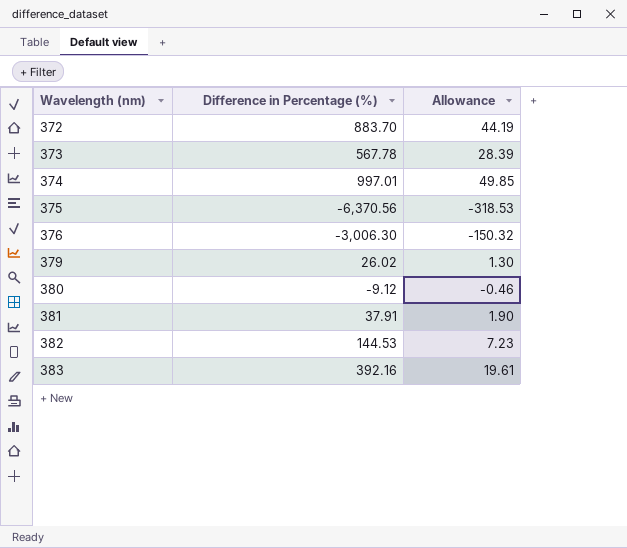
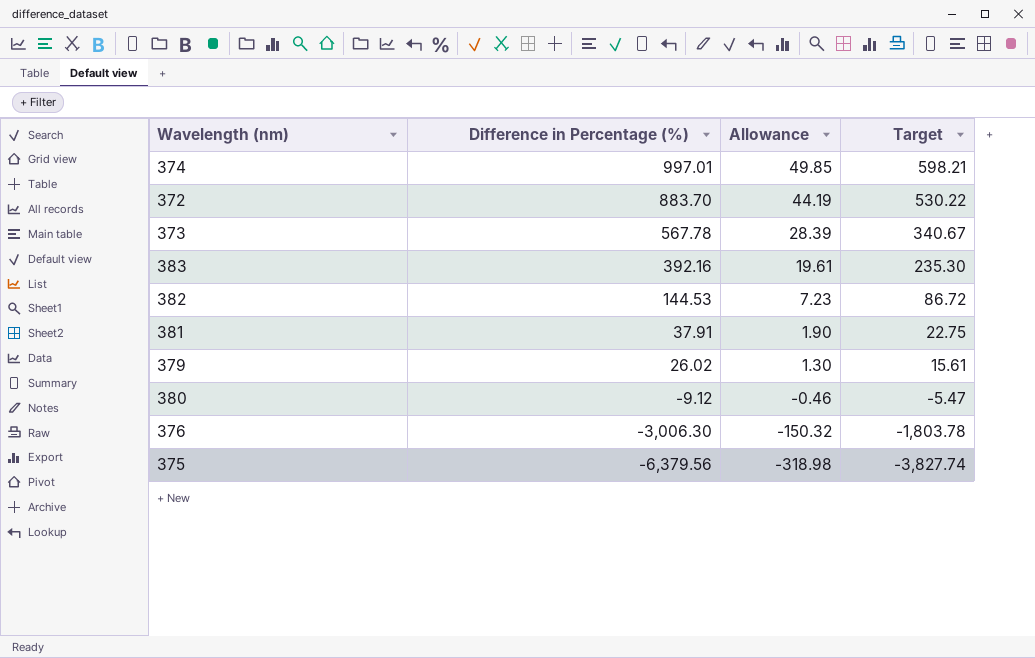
row order: Wavelength (nm) ascending -> Difference in Percentage (%) descending
column Target | formula: none -> [Difference in Percentage (%)] * 0.6
375 | Difference in Percentage (%): -6,370.56 -> -6,379.56
375 | Allowance: -318.53 -> -318.98

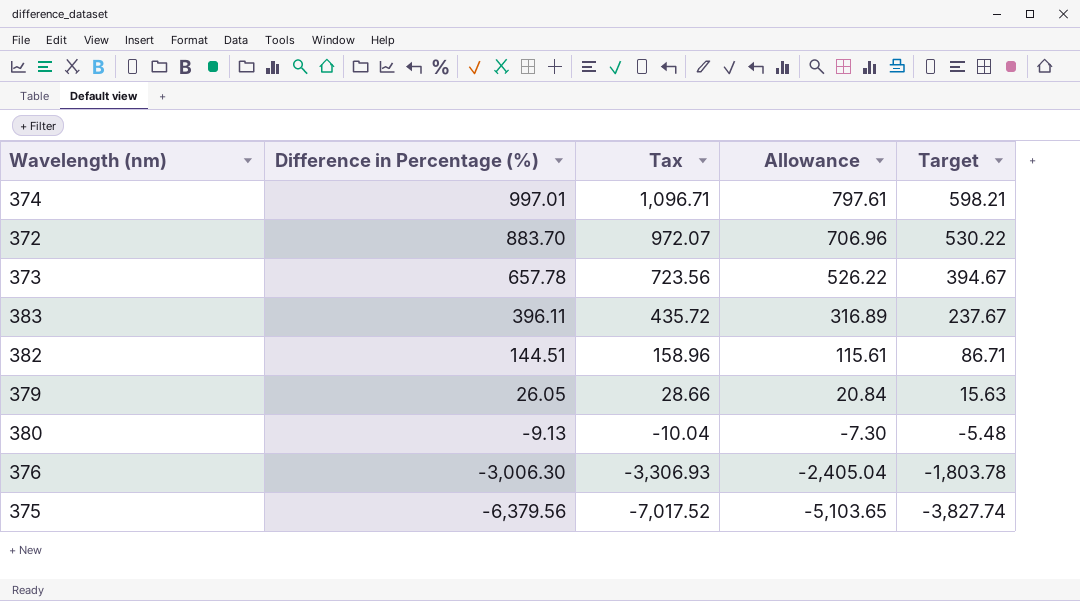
column Tax | formula: none -> [Difference in Percentage (%)] * 1.1
column Allowance | formula: [Difference in Percentage (%)] * 0.05 -> [Difference in Percentage (%)] * 0.8
row 381: 37.91 | 1.90 | 22.75 -> none
373 | Difference in Percentage (%): 567.78 -> 657.78
373 | Target: 340.67 -> 394.67
383 | Difference in Percentage (%): 392.16 -> 396.11
383 | Target: 235.30 -> 237.67
382 | Difference in Percentage (%): 144.53 -> 144.51
382 | Target: 86.72 -> 86.71
379 | Difference in Percentage (%): 26.02 -> 26.05
379 | Target: 15.61 -> 15.63
380 | Difference in Percentage (%): -9.12 -> -9.13
380 | Target: -5.47 -> -5.48

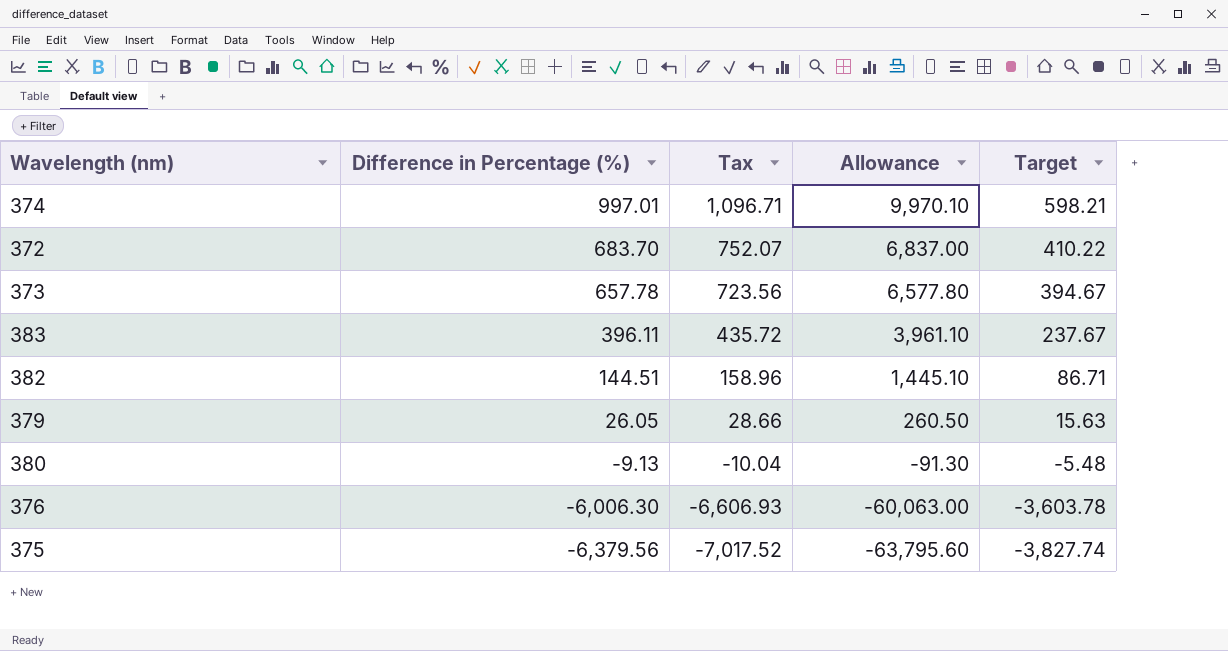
column Allowance | formula: [Difference in Percentage (%)] * 0.8 -> [Difference in Percentage (%)] * 10
372 | Difference in Percentage (%): 883.70 -> 683.70
372 | Tax: 972.07 -> 752.07
372 | Target: 530.22 -> 410.22
376 | Difference in Percentage (%): -3,006.30 -> -6,006.30
376 | Tax: -3,306.93 -> -6,606.93
376 | Target: -1,803.78 -> -3,603.78

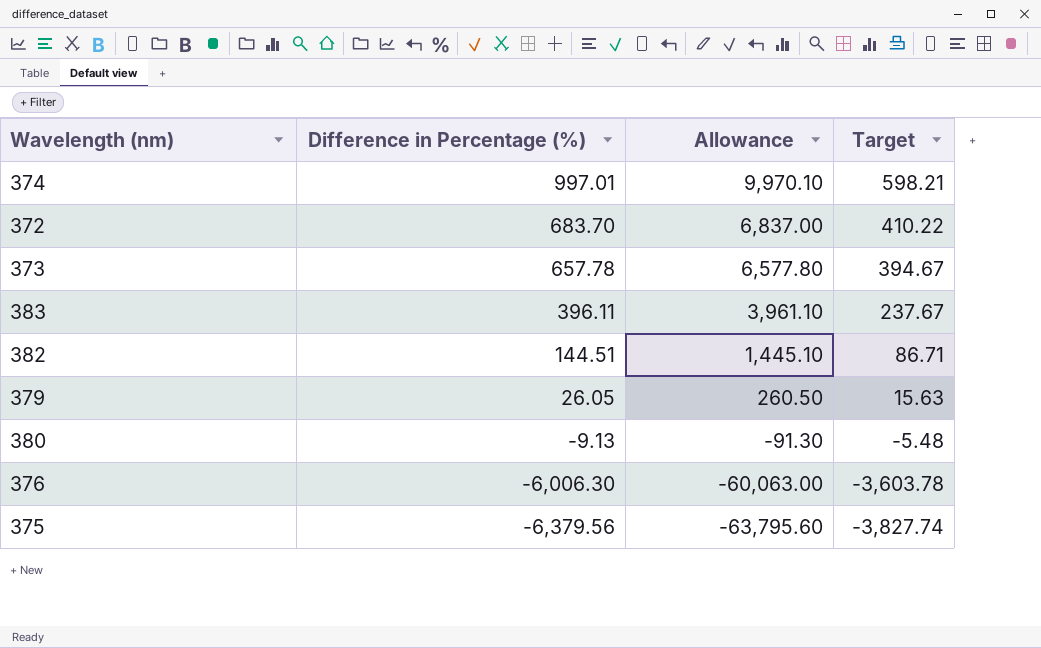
column Tax | formula: [Difference in Percentage (%)] * 1.1 -> none

